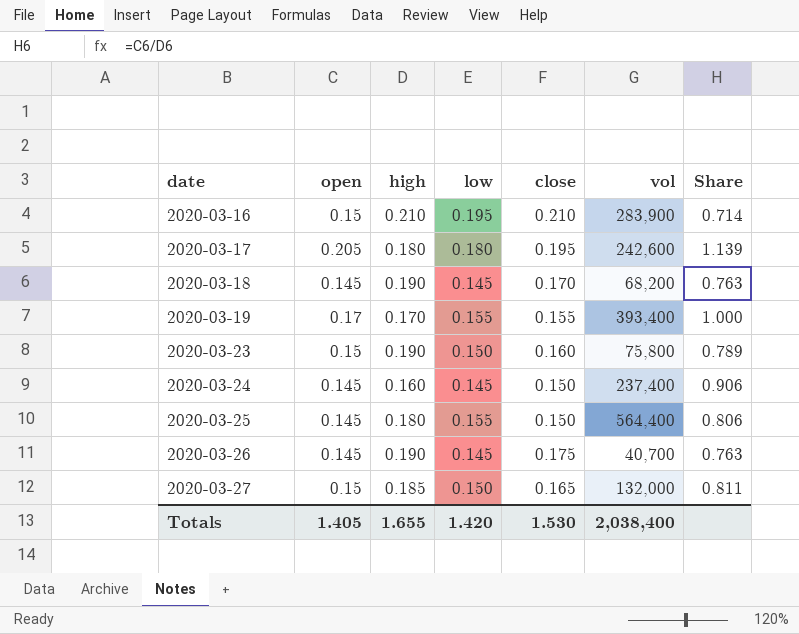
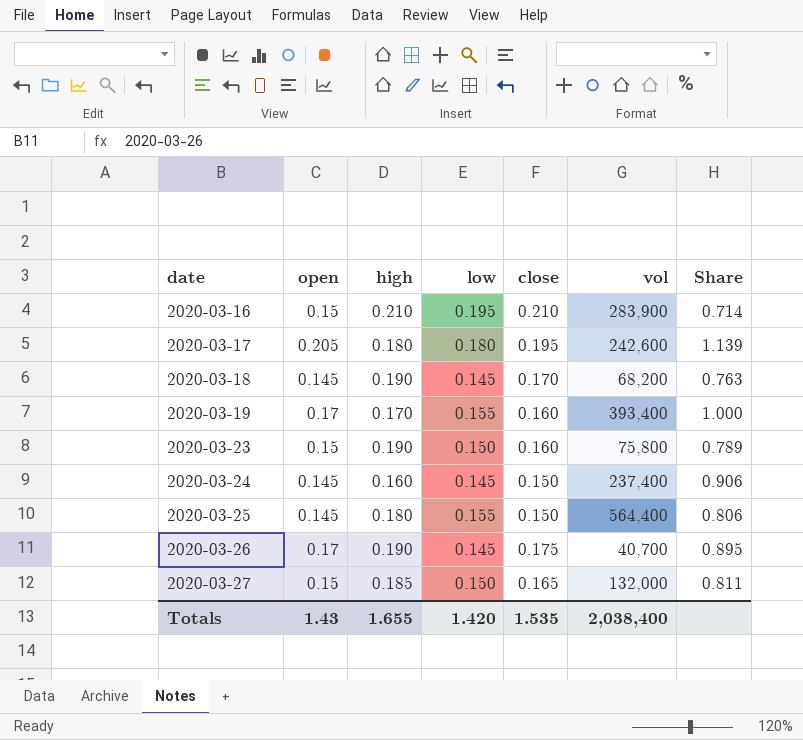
2020-03-19 | close: 0.155 -> 0.160
2020-03-26 | open: 0.145 -> 0.17
2020-03-26 | Share: 0.763 -> 0.895
Totals | open: 1.405 -> 1.43
Totals | close: 1.530 -> 1.535

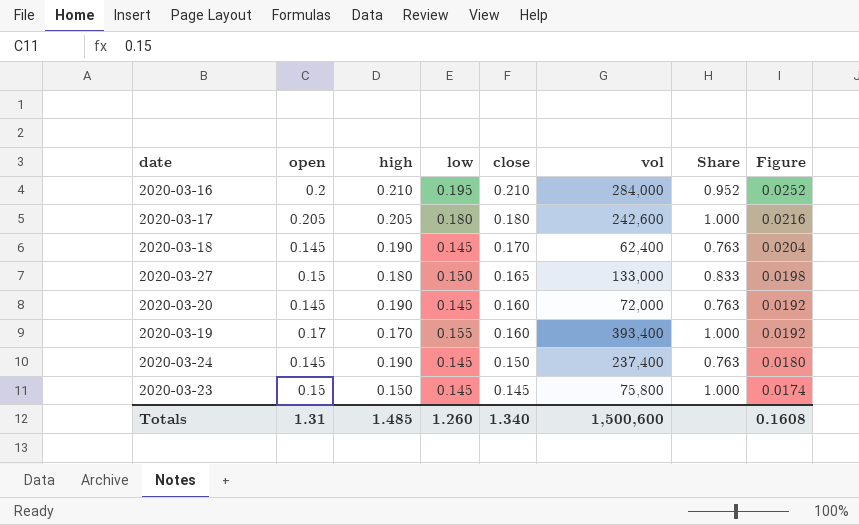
row order: date ascending -> close descending
column Figure | formula: none -> [close] * 0.12
row 2020-03-25: 0.145 | 0.180 | 0.155 | 0.150 | 564,400 | 0.806 -> none
row 2020-03-26: 0.17 | 0.190 | 0.145 | 0.175 | 40,700 | 0.895 -> none
2020-03-16 | open: 0.15 -> 0.2
2020-03-16 | vol: 283,900 -> 284,000
2020-03-16 | Share: 0.714 -> 0.952
2020-03-17 | high: 0.180 -> 0.205
2020-03-17 | close: 0.195 -> 0.180
2020-03-17 | Share: 1.139 -> 1.000
2020-03-18 | vol: 68,200 -> 62,400
2020-03-27 | high: 0.185 -> 0.180
2020-03-27 | vol: 132,000 -> 133,000
2020-03-27 | Share: 0.811 -> 0.833
row 2020-03-20: none -> 0.145 | 0.190 | 0.145 | 0.160 | 72,000 | 0.763 | 0.0192
2020-03-24 | high: 0.160 -> 0.190
2020-03-24 | Share: 0.906 -> 0.763
2020-03-23 | high: 0.190 -> 0.150
2020-03-23 | low: 0.150 -> 0.145
2020-03-23 | close: 0.160 -> 0.145
2020-03-23 | Share: 0.789 -> 1.000
Totals | open: 1.43 -> 1.31
Totals | high: 1.655 -> 1.485
Totals | low: 1.420 -> 1.260
Totals | close: 1.535 -> 1.340
Totals | vol: 2,038,400 -> 1,500,600

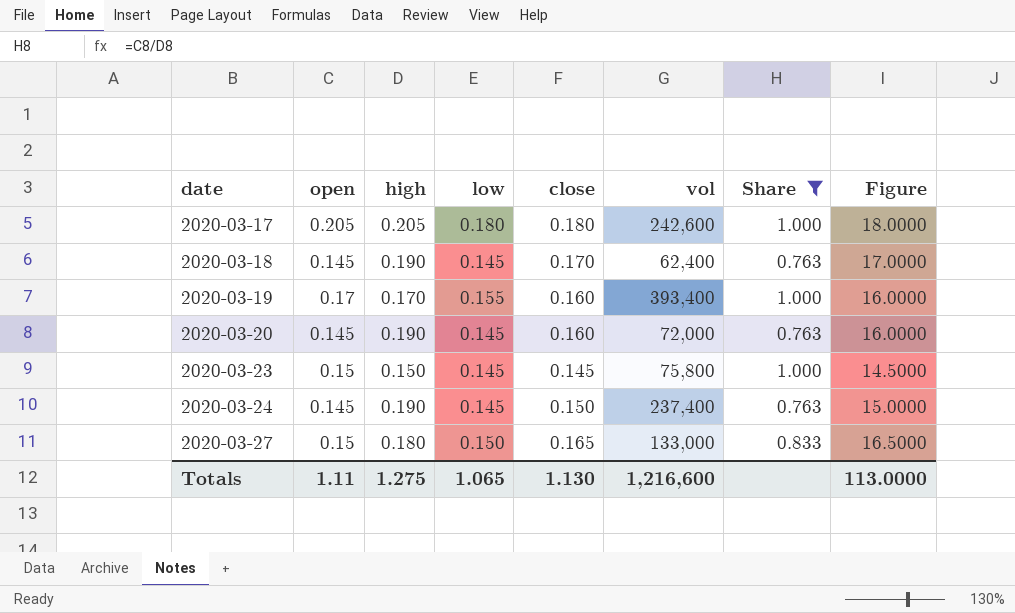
filter: none -> Share != 0.952
row order: close descending -> date ascending
column Figure | formula: [close] * 0.12 -> [close] * 100
Totals | open: 1.31 -> 1.11
Totals | high: 1.485 -> 1.275
Totals | low: 1.260 -> 1.065
Totals | close: 1.340 -> 1.130
Totals | vol: 1,500,600 -> 1,216,600
Totals | Figure: 0.1608 -> 113.0000

